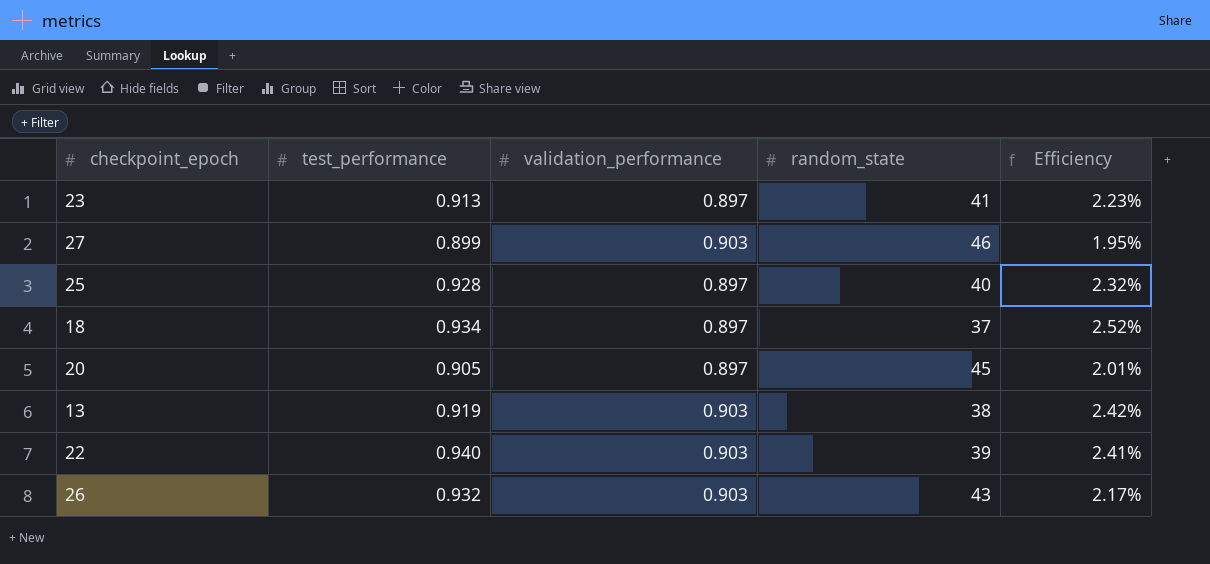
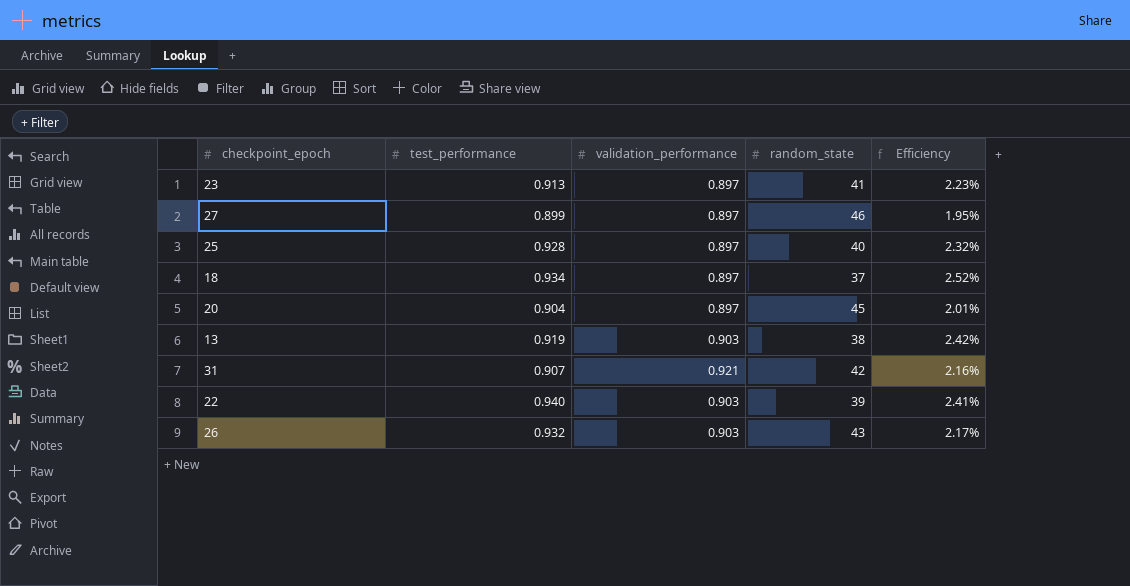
27 | validation_performance: 0.903 -> 0.897
20 | test_performance: 0.905 -> 0.904
row 31: none -> 0.907 | 0.921 | 42 | 2.16%

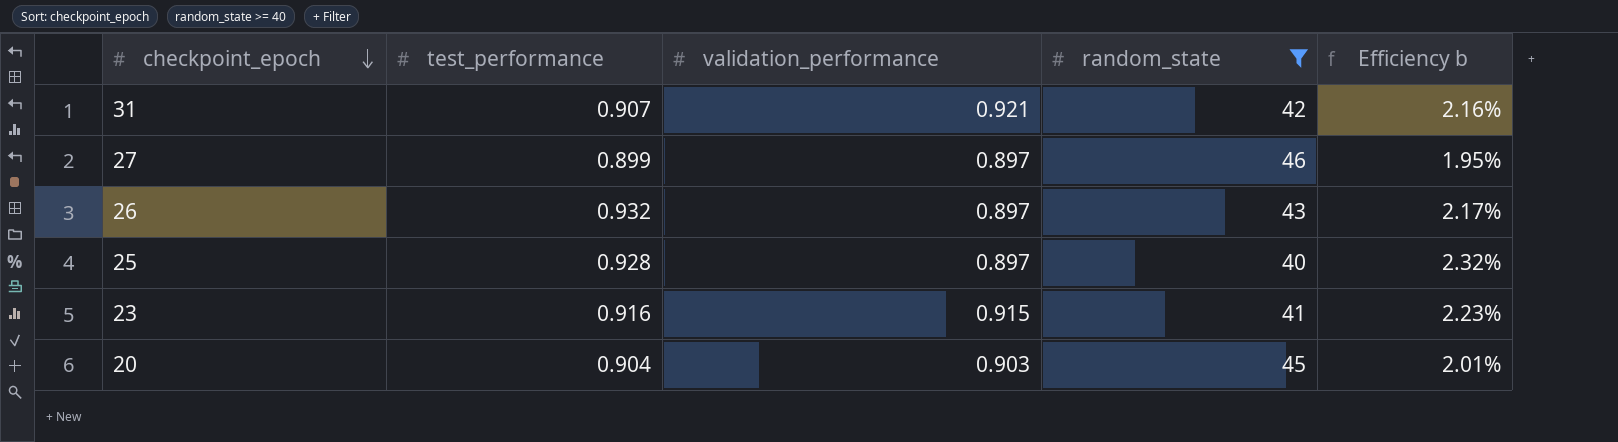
filter: none -> random_state >= 40
row order: none -> checkpoint_epoch descending
column name: Efficiency -> Efficiency b
26 | validation_performance: 0.903 -> 0.897
23 | test_performance: 0.913 -> 0.916
23 | validation_performance: 0.897 -> 0.915
20 | validation_performance: 0.897 -> 0.903

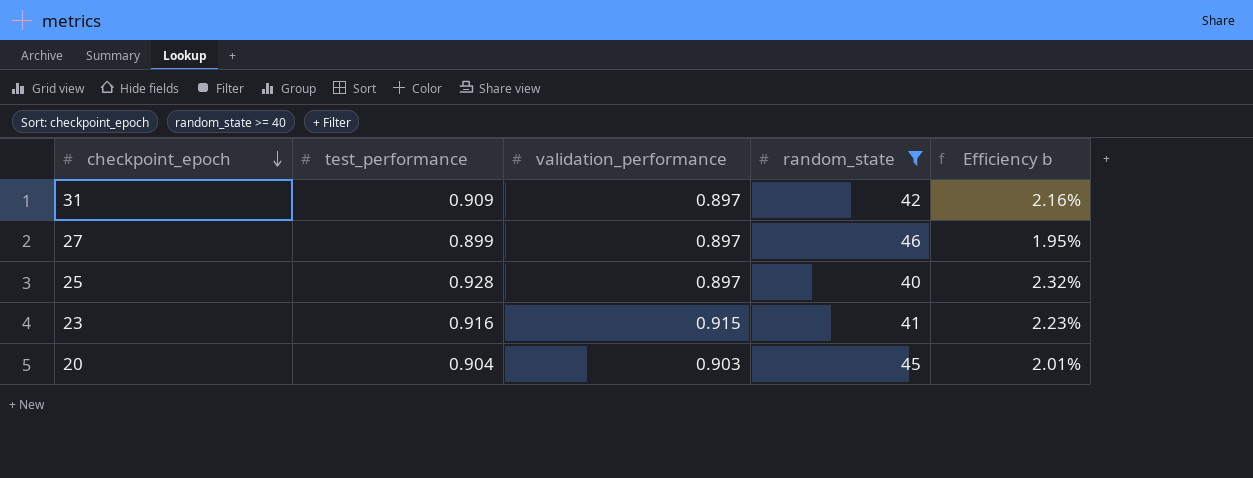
row 26: 0.932 | 0.897 | 43 | 2.17% -> none
31 | test_performance: 0.907 -> 0.909
31 | validation_performance: 0.921 -> 0.897

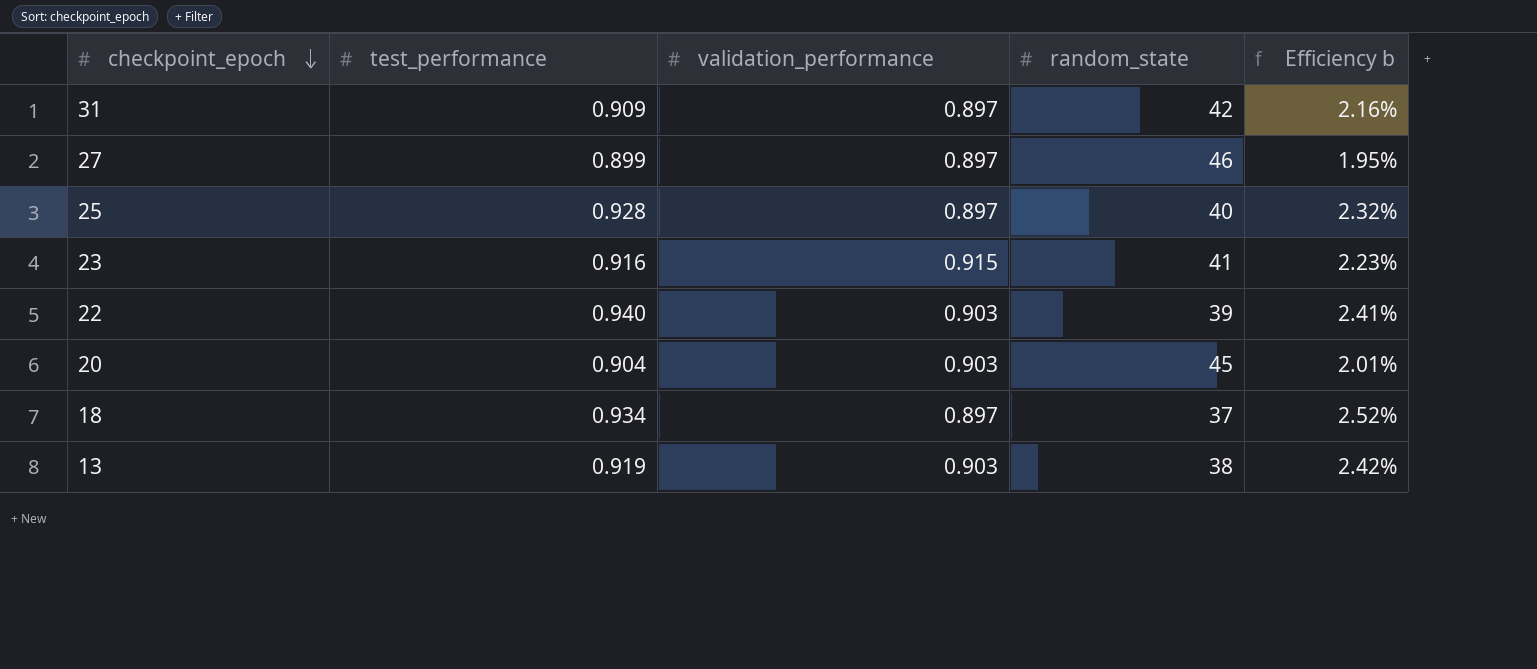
filter: random_state >= 40 -> none

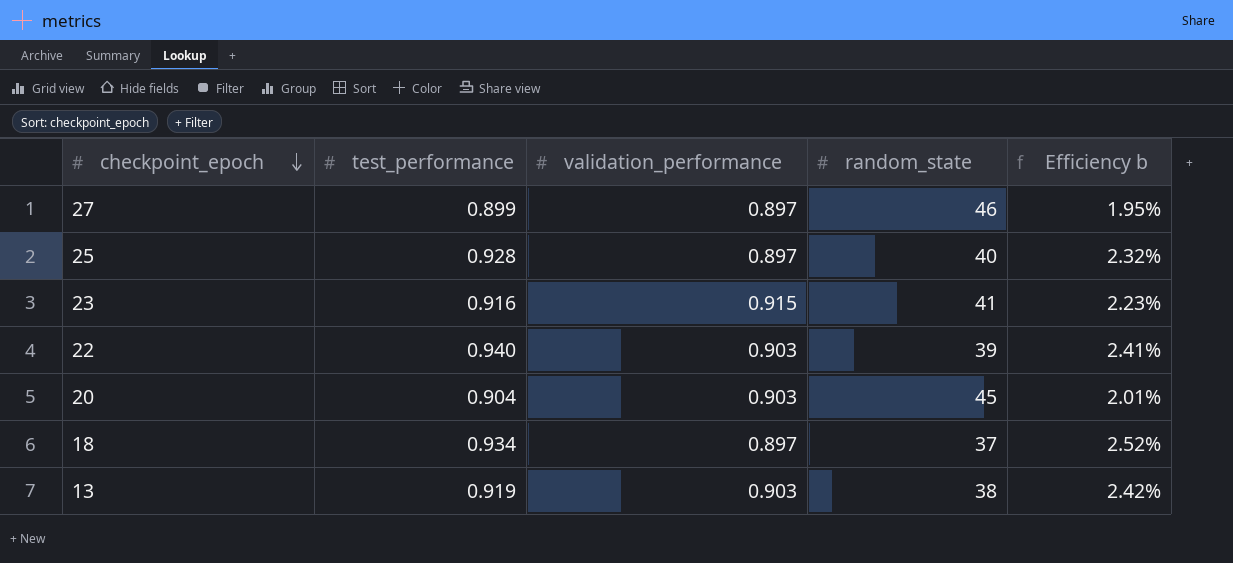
row 31: 0.909 | 0.897 | 42 | 2.16% -> none

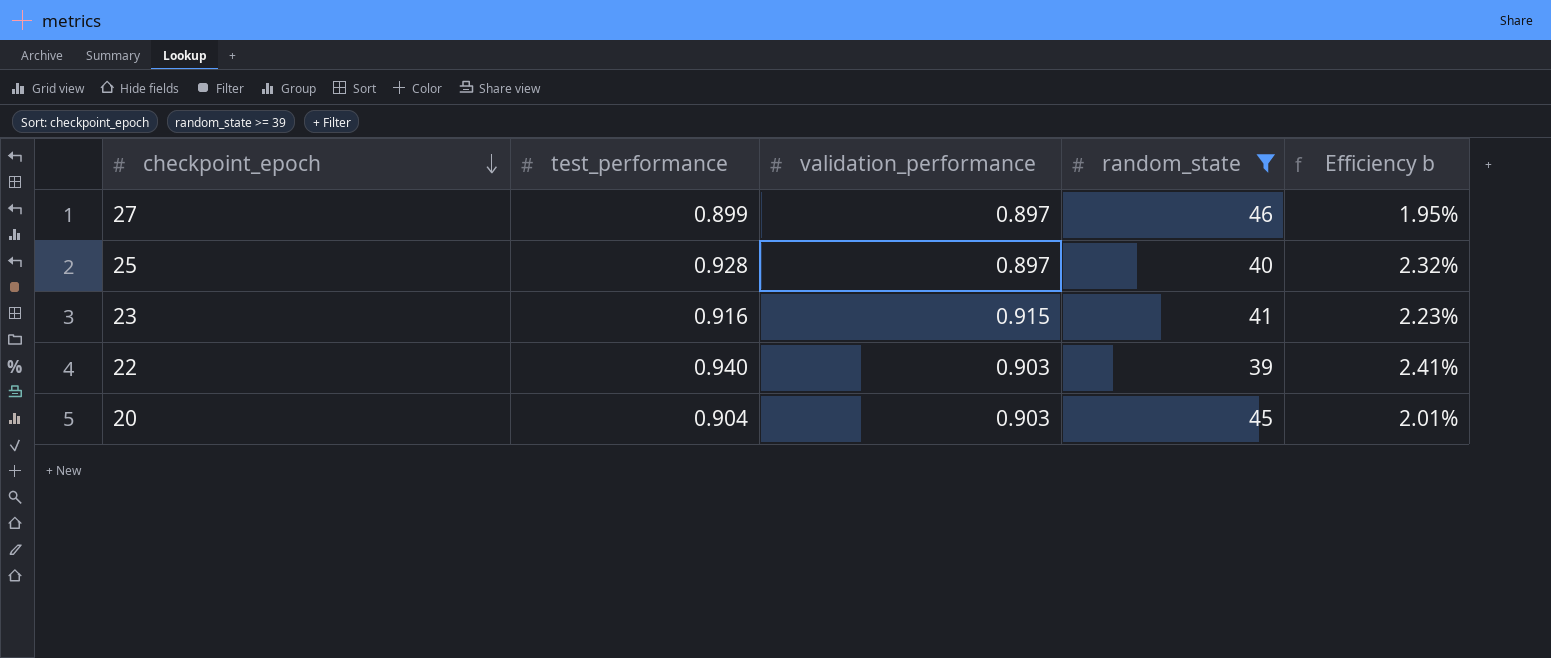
filter: none -> random_state >= 39

